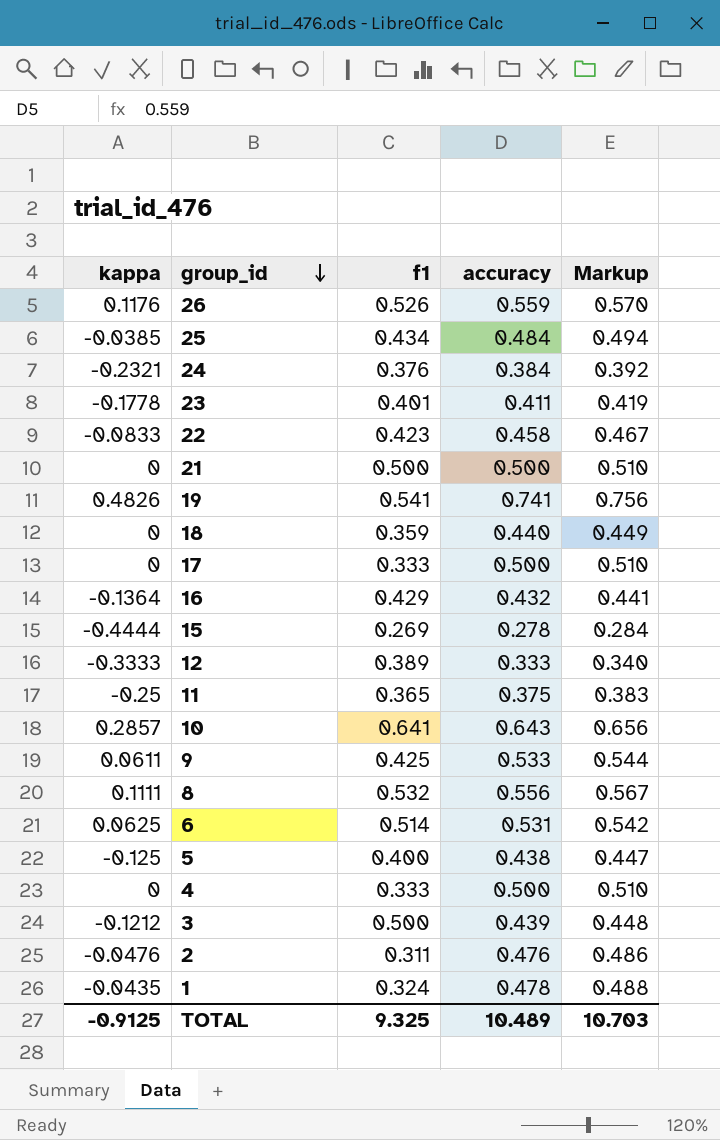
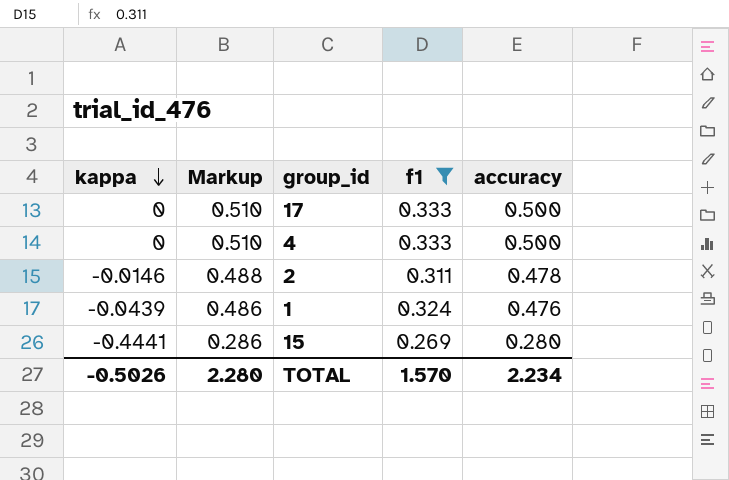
filter: none -> f1 <= 0.333
row order: group_id descending -> kappa descending
column Markup | position: 5 -> 2
2 | kappa: -0.0476 -> -0.0146
2 | Markup: 0.486 -> 0.488
2 | accuracy: 0.476 -> 0.478
1 | kappa: -0.0435 -> -0.0439
1 | Markup: 0.488 -> 0.486
1 | accuracy: 0.478 -> 0.476
15 | kappa: -0.4444 -> -0.4441
15 | Markup: 0.284 -> 0.286
15 | accuracy: 0.278 -> 0.280
TOTAL | kappa: -0.9125 -> -0.5026
TOTAL | Markup: 10.703 -> 2.280
TOTAL | f1: 9.325 -> 1.570
TOTAL | accuracy: 10.489 -> 2.234

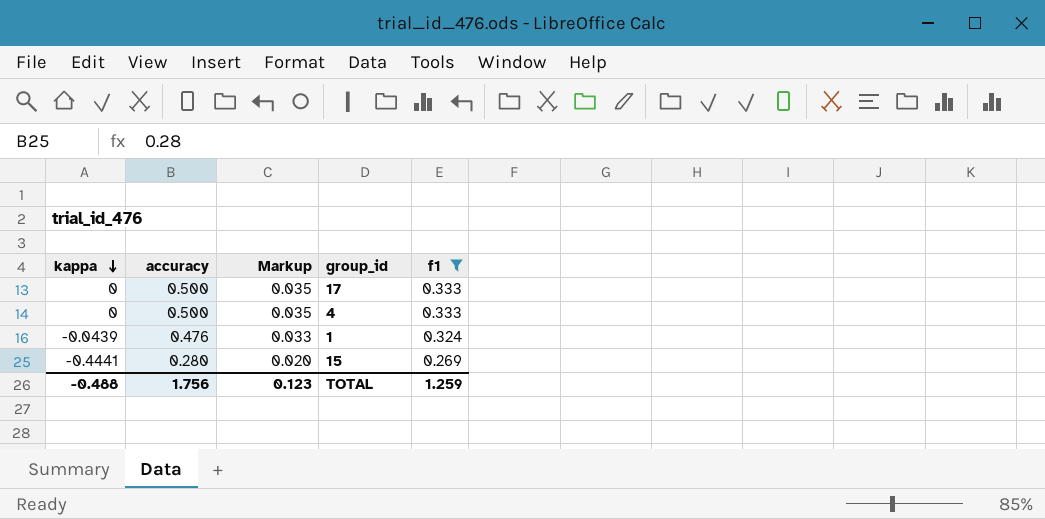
column accuracy | position: 5 -> 2
column Markup | formula: [accuracy] * 1.02 -> [accuracy] * 0.07
row 2: -0.0146 | 0.488 | 0.311 | 0.478 -> none
TOTAL | kappa: -0.5026 -> -0.488
TOTAL | accuracy: 2.234 -> 1.756
TOTAL | Markup: 2.280 -> 0.123
TOTAL | f1: 1.570 -> 1.259

